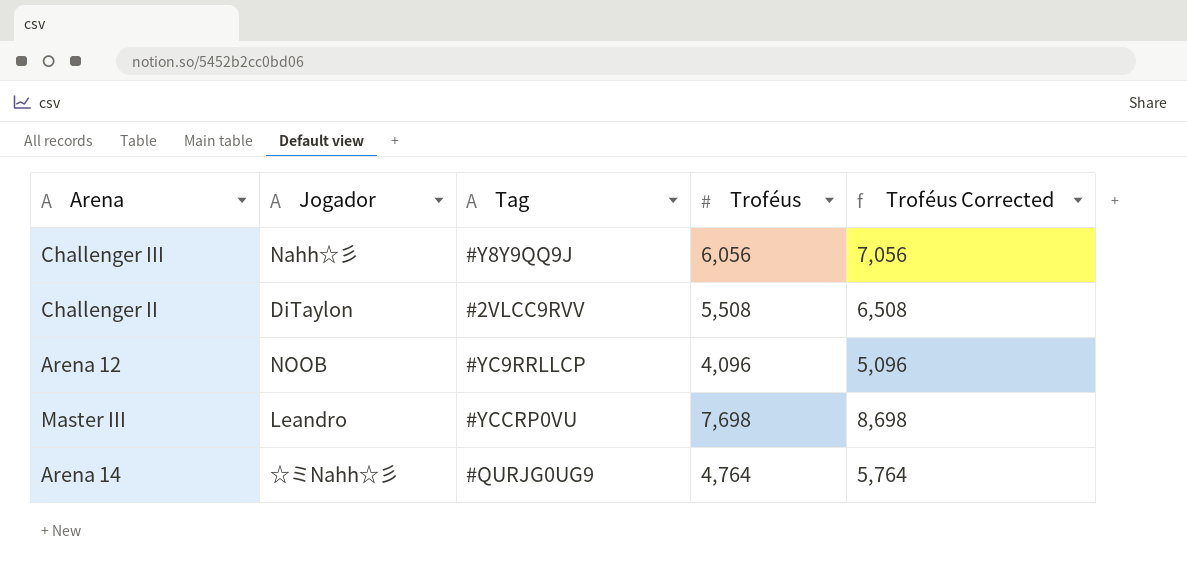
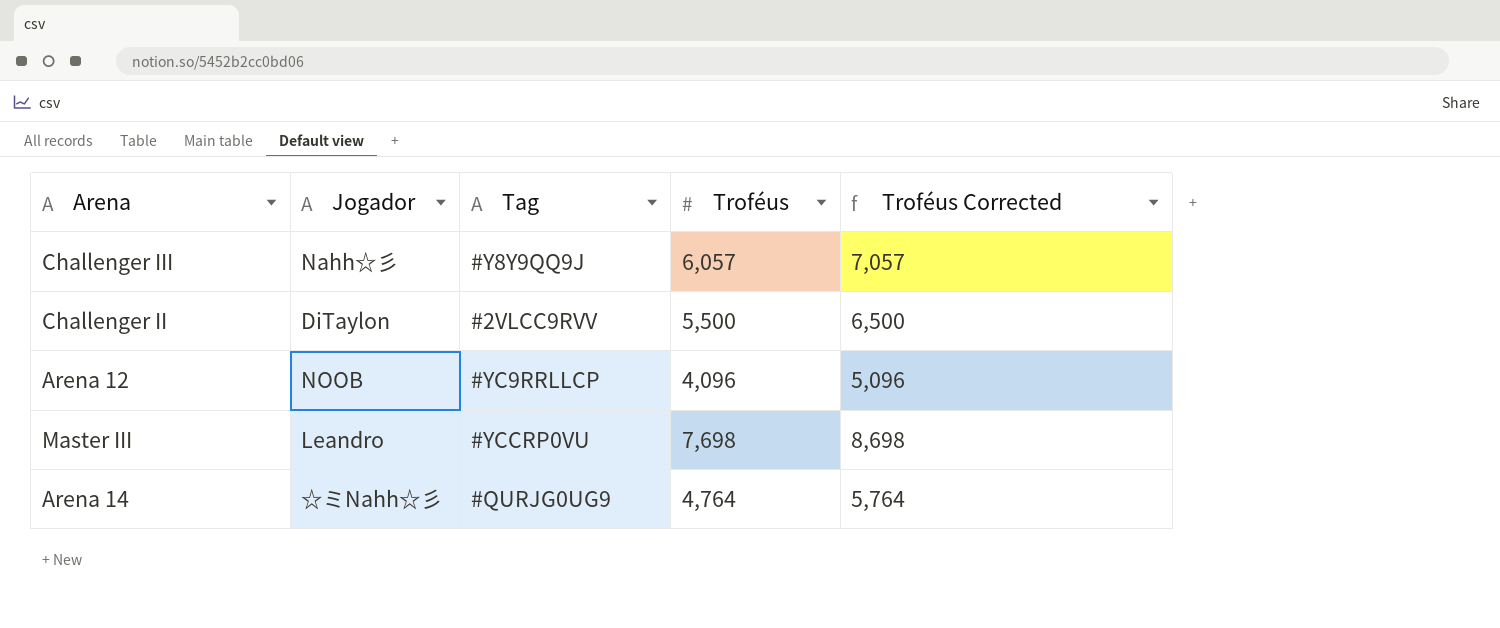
Challenger III | Troféus: 6,056 -> 6,057
Challenger III | Troféus Corrected: 7,056 -> 7,057
Challenger II | Troféus: 5,508 -> 5,500
Challenger II | Troféus Corrected: 6,508 -> 6,500

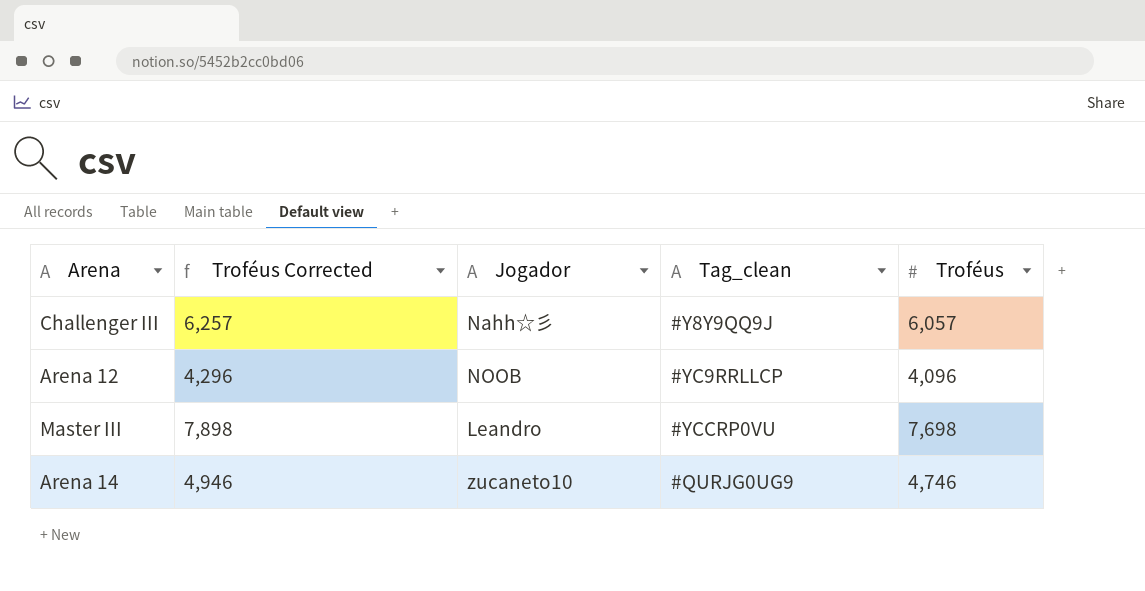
column Troféus Corrected | formula: [Troféus] + 1000 -> [Troféus] + 200
column Troféus Corrected | position: 5 -> 2
column name: Tag -> Tag_clean
row Challenger II: DiTaylon | #2VLCC9RVV | 5,500 | 6,500 -> none
Arena 14 | Jogador: ☆ミNahh☆彡 -> zucaneto10
Arena 14 | Troféus: 4,764 -> 4,746

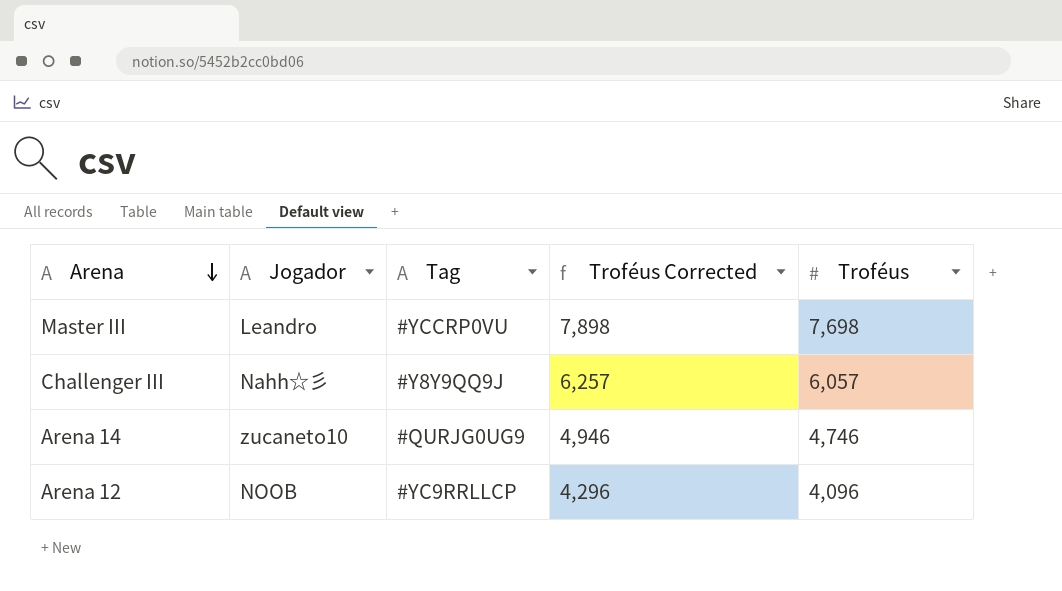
row order: none -> Arena descending
column name: Tag_clean -> Tag
column Troféus Corrected | position: 2 -> 4

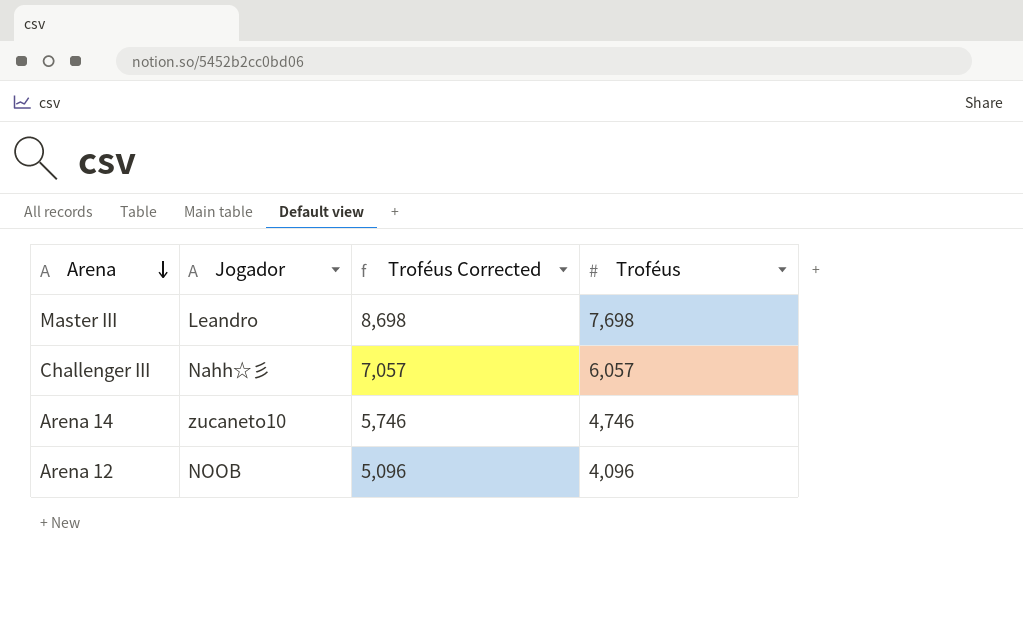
column Tag | position: 3 -> none
column Troféus Corrected | formula: [Troféus] + 200 -> [Troféus] + 1000

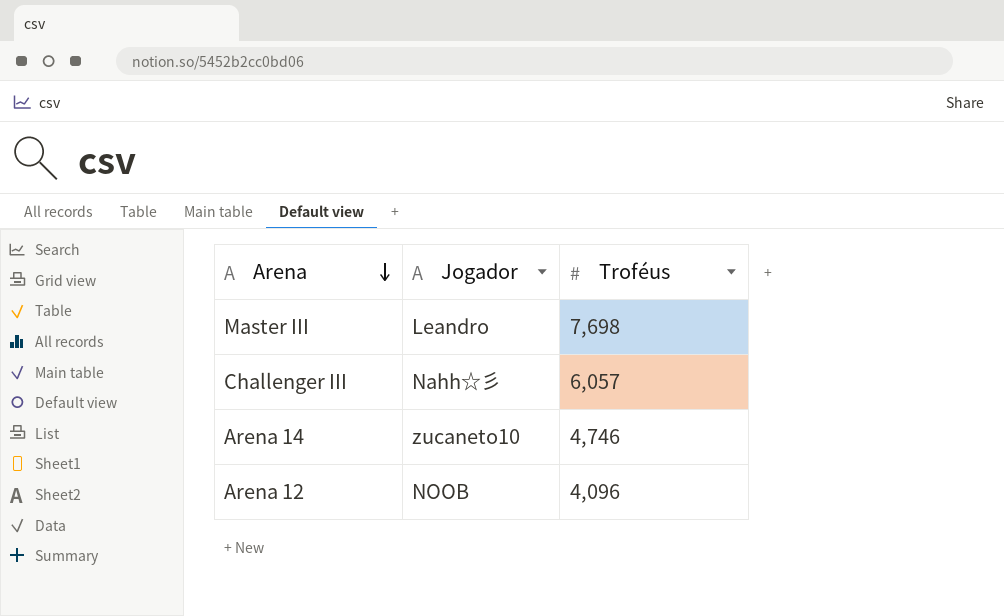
column Troféus Corrected | formula: [Troféus] + 1000 -> none

